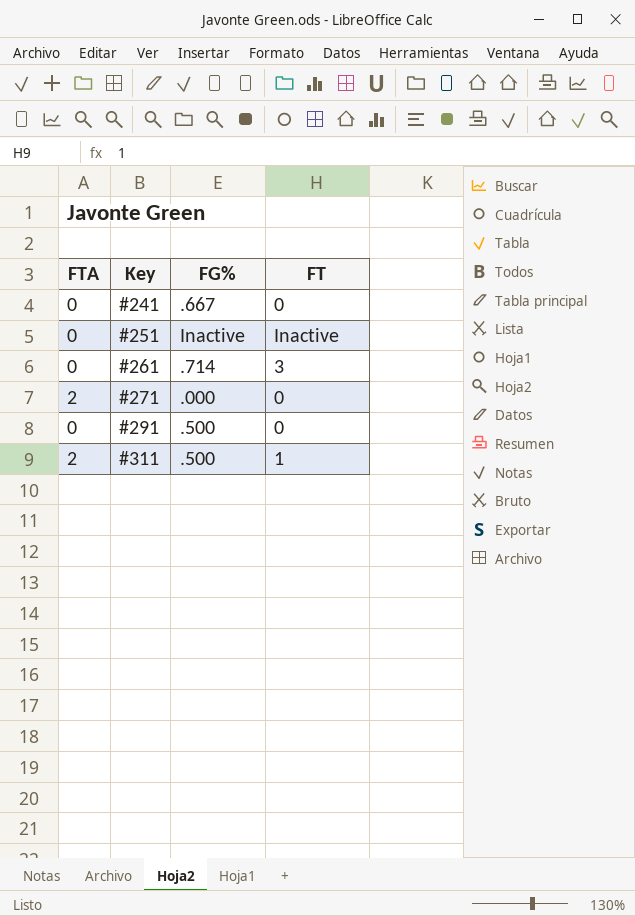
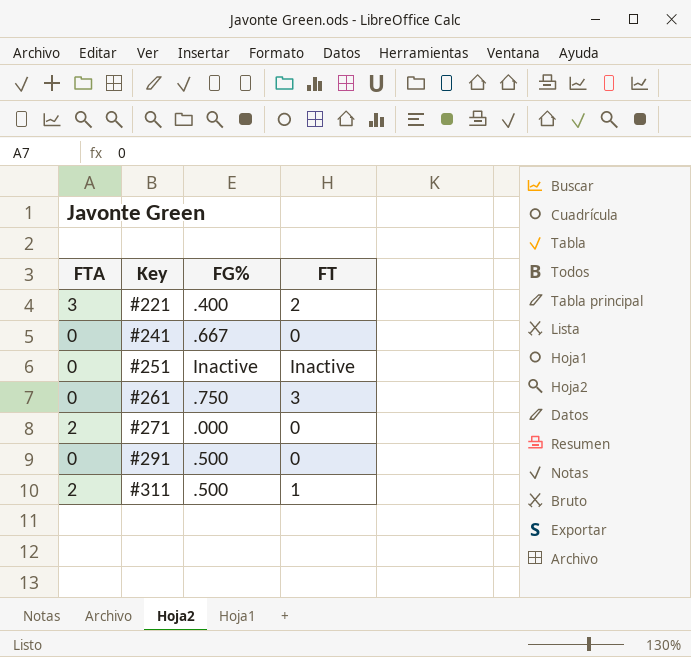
row #221: none -> 3 | .400 | 2
#261 | FG%: .714 -> .750

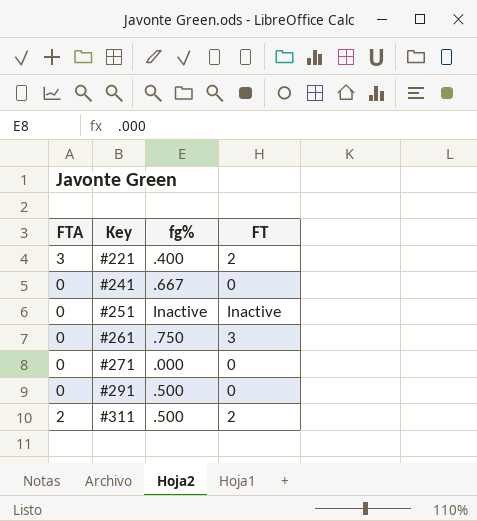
column name: FG% -> fg%
#271 | FTA: 2 -> 0
#311 | FT: 1 -> 2

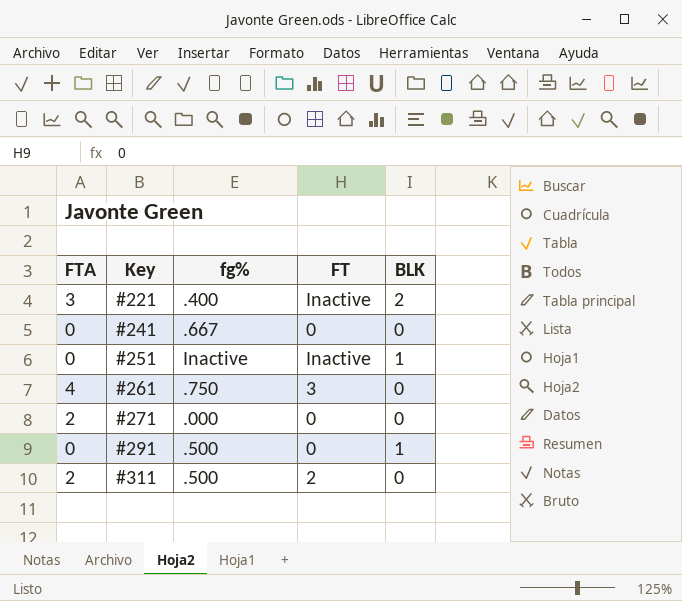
column BLK | position: none -> 5
#221 | FT: 2 -> Inactive
#261 | FTA: 0 -> 4
#271 | FTA: 0 -> 2

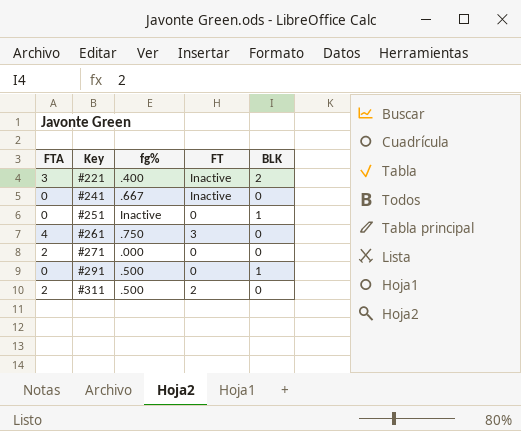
#241 | FT: 0 -> Inactive
#251 | FT: Inactive -> 0

